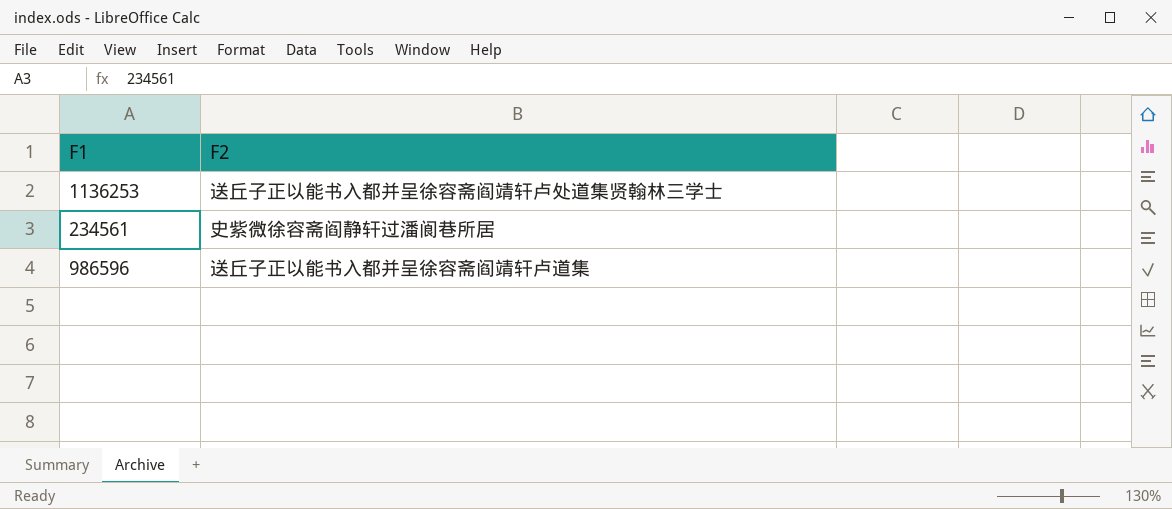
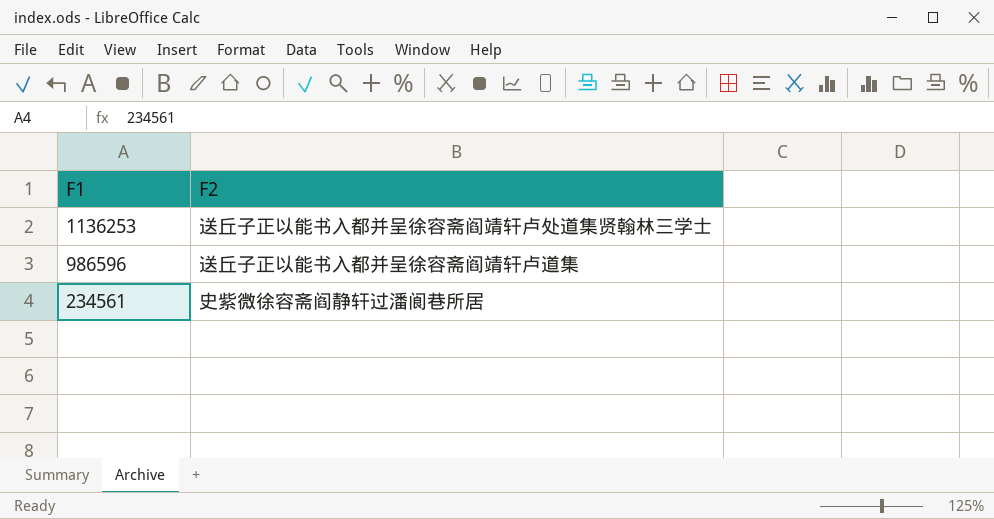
row order: none -> F1 descending

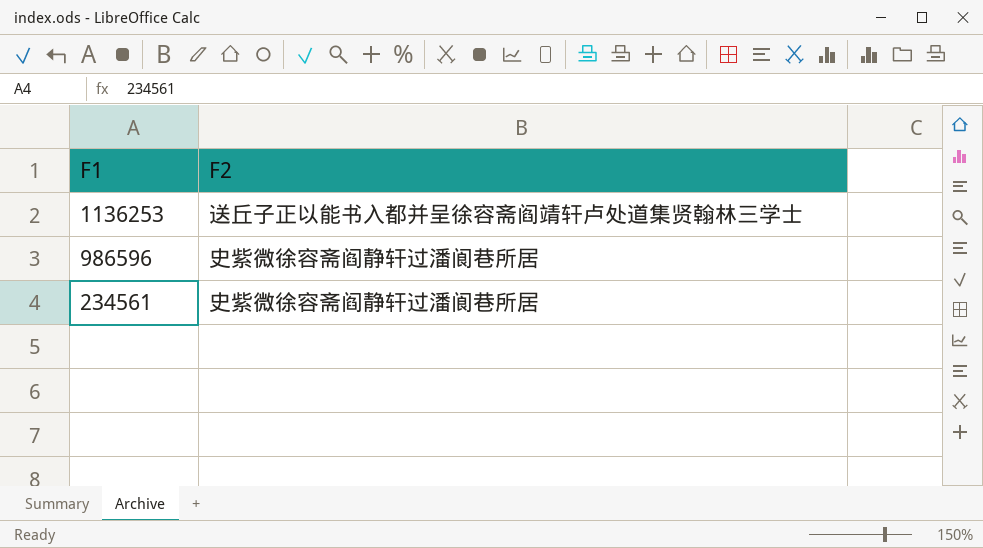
986596 | F2: 送丘子正以能书入都并呈徐容斋阎靖轩卢道集 -> 史紫微徐容斋阎静轩过潘阆巷所居

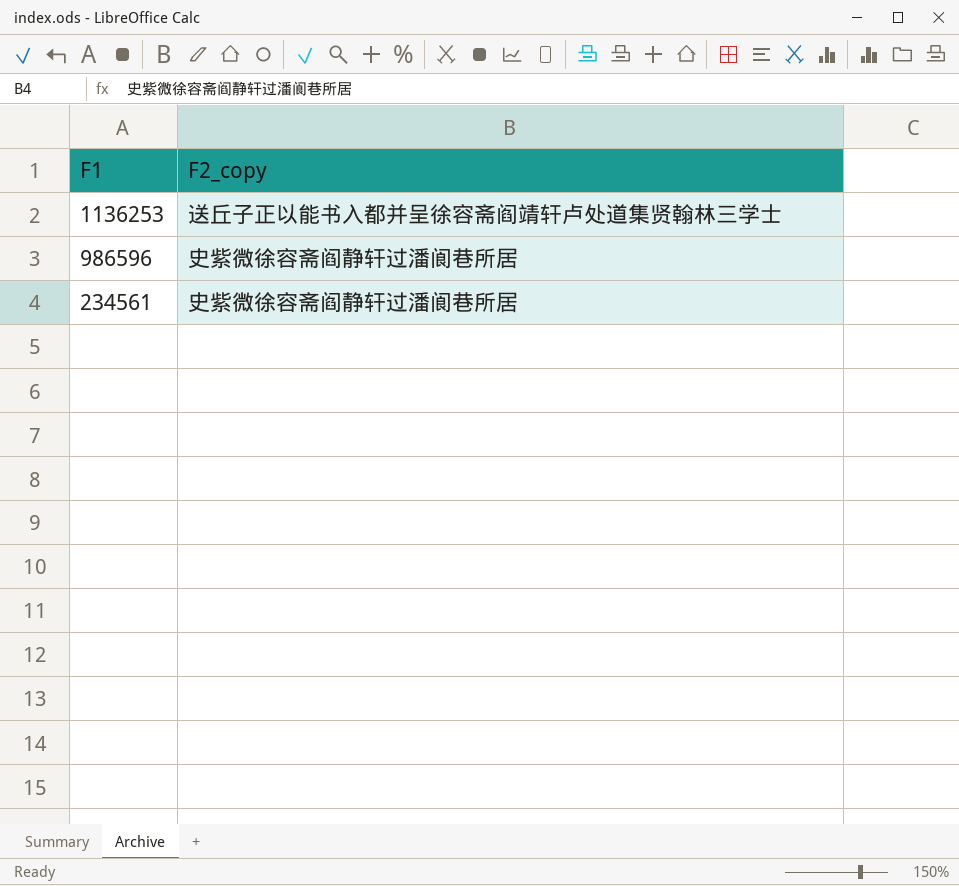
column name: F2 -> F2_copy

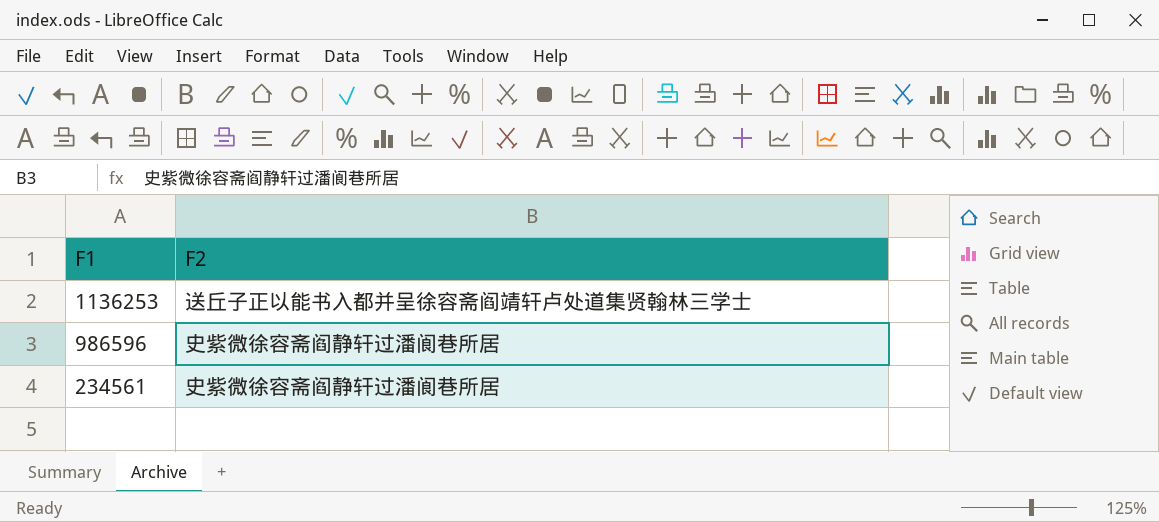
column name: F2_copy -> F2

